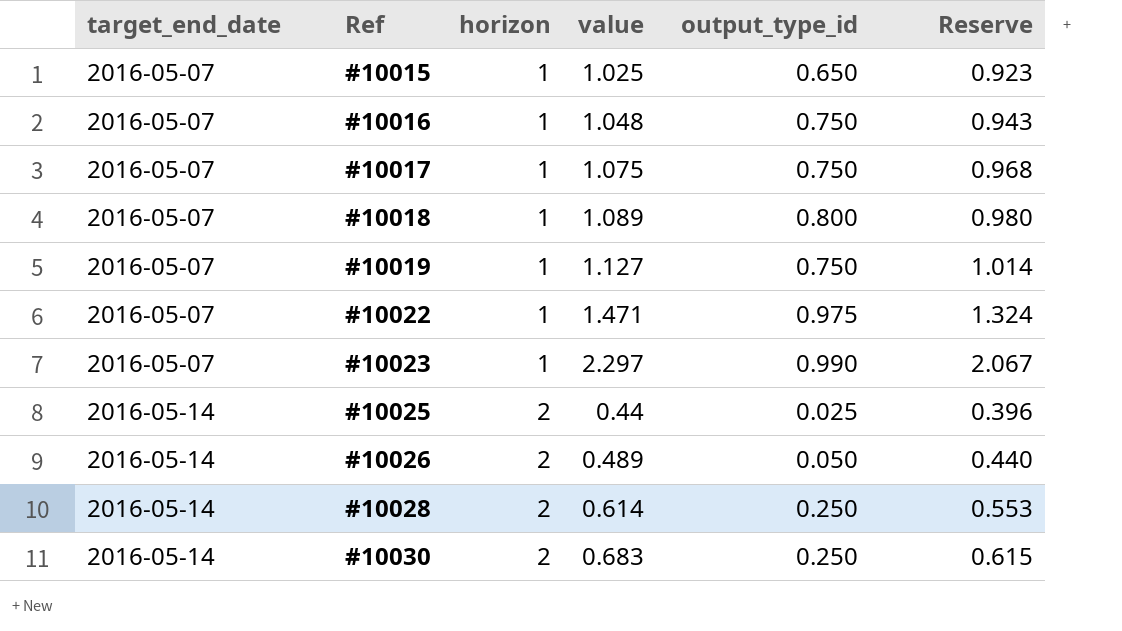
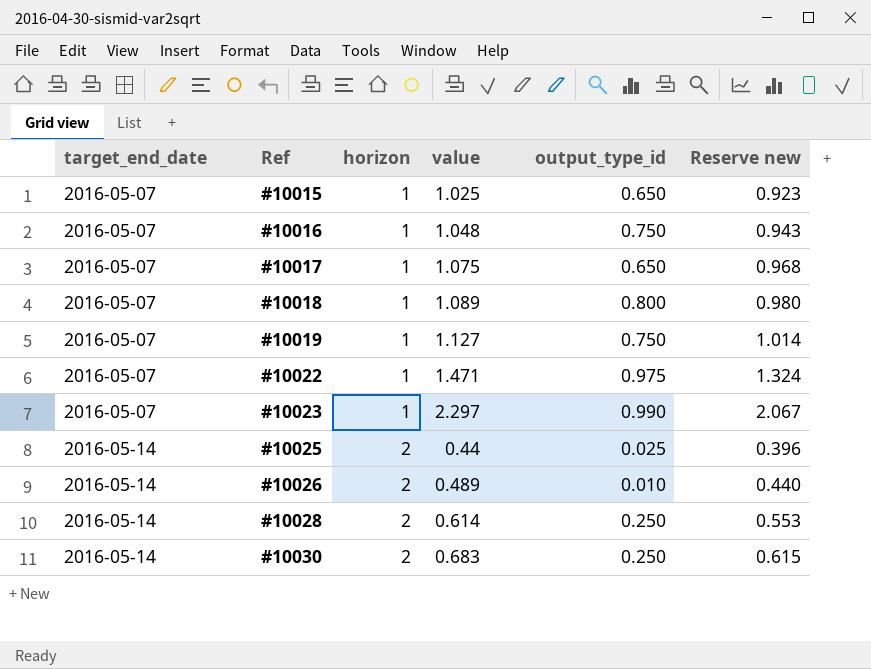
column name: Reserve -> Reserve new
#10017 | output_type_id: 0.750 -> 0.650
#10026 | output_type_id: 0.050 -> 0.010

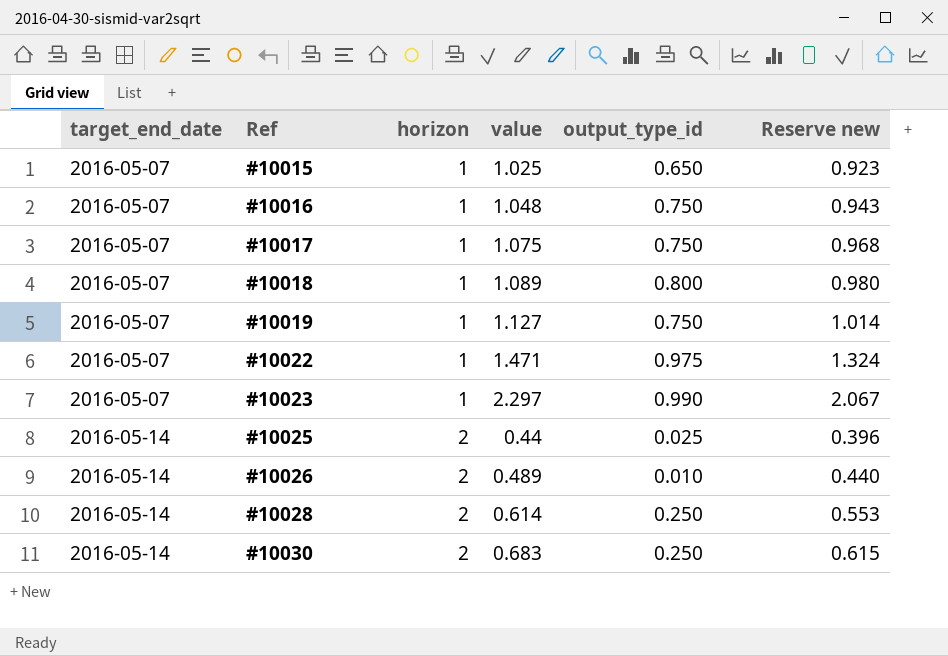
#10017 | output_type_id: 0.650 -> 0.750

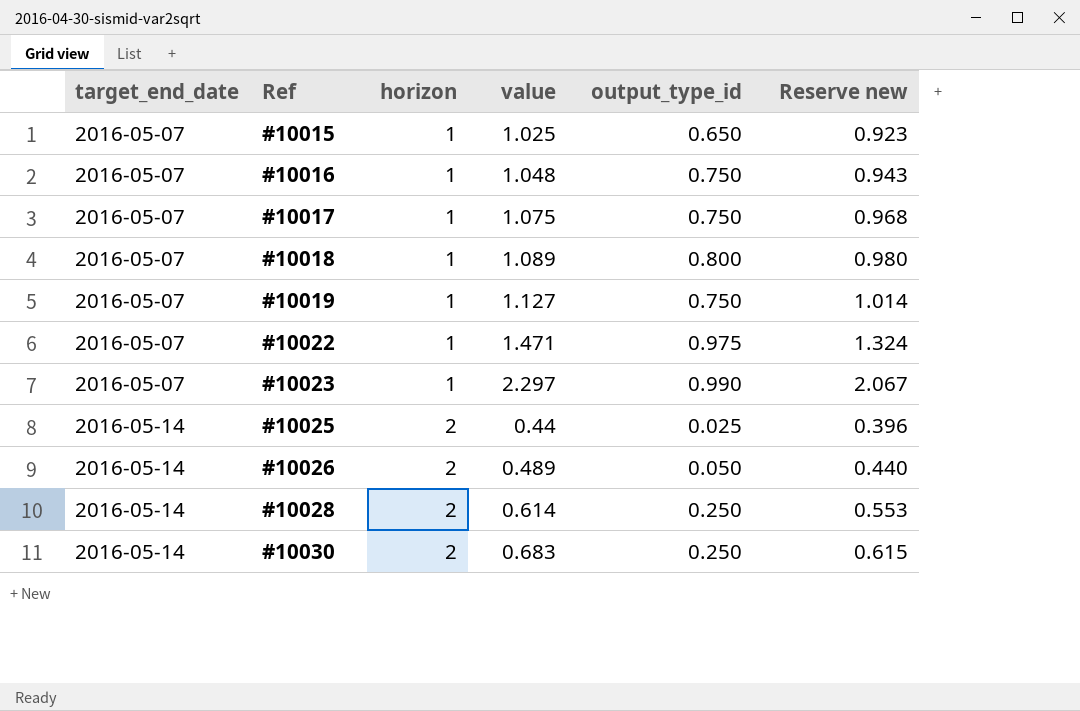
#10026 | output_type_id: 0.010 -> 0.050

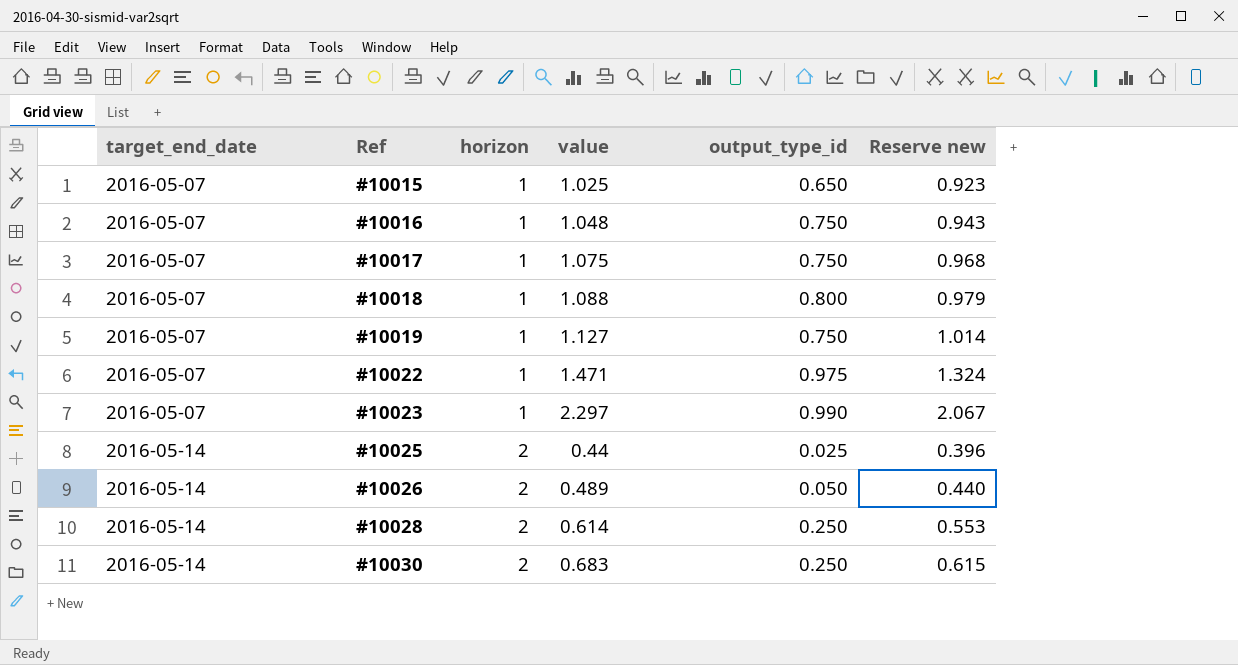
#10018 | value: 1.089 -> 1.088
#10018 | Reserve new: 0.980 -> 0.979

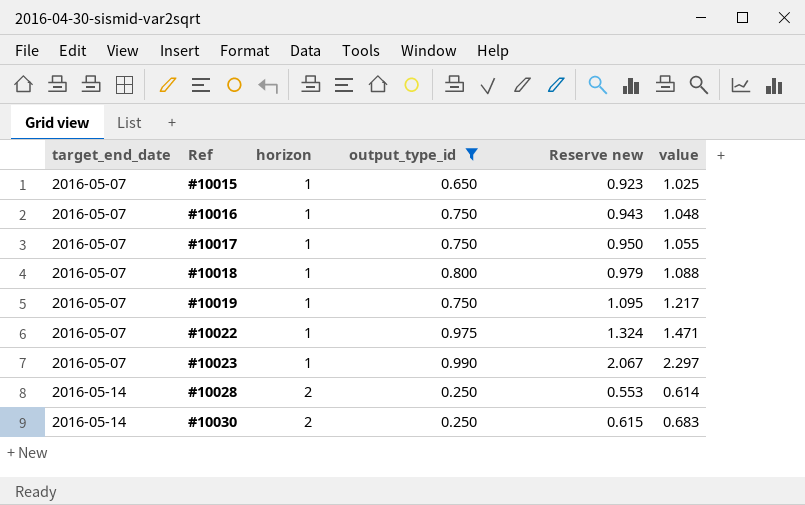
filter: none -> output_type_id >= 0.250
column value | position: 4 -> 6
#10017 | Reserve new: 0.968 -> 0.950
#10017 | value: 1.075 -> 1.055
#10019 | Reserve new: 1.014 -> 1.095
#10019 | value: 1.127 -> 1.217

